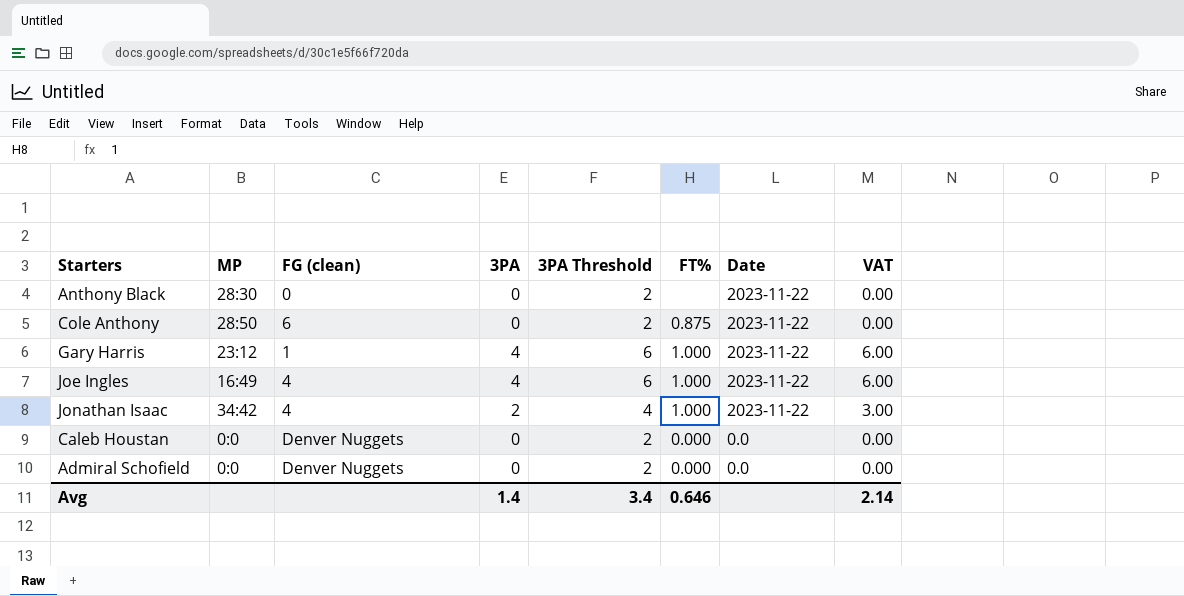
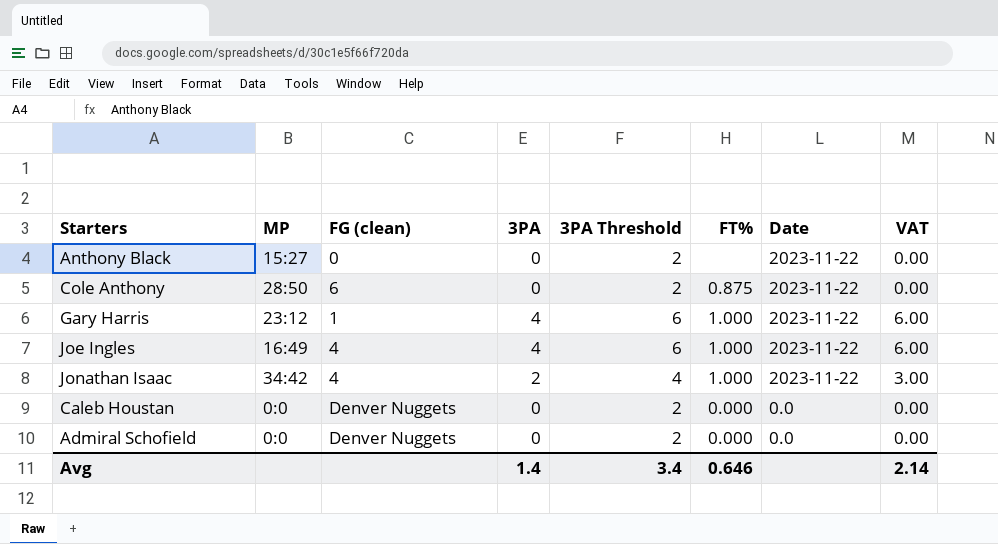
Anthony Black | MP: 28:30 -> 15:27

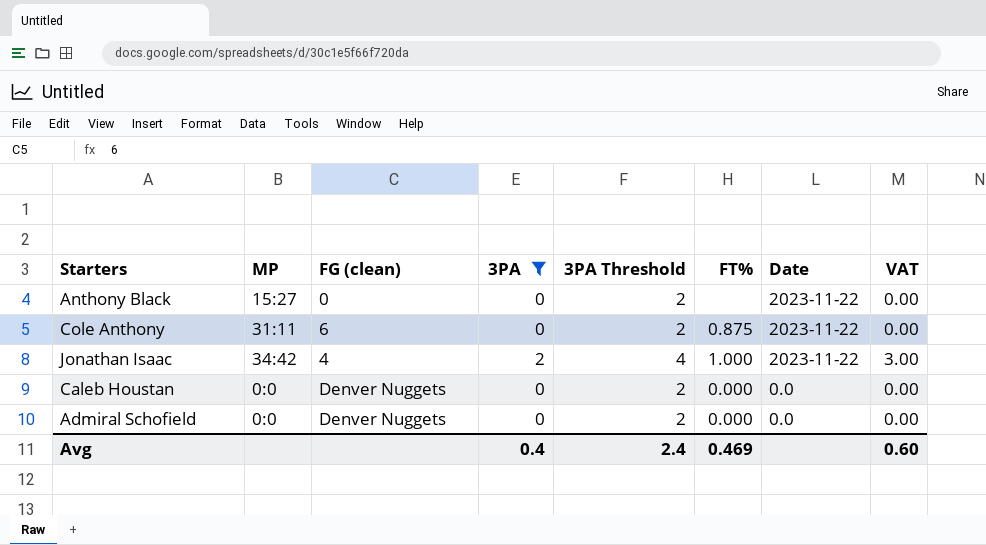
filter: none -> 3PA != 4
Cole Anthony | MP: 28:50 -> 31:11
Avg | 3PA: 1.4 -> 0.4
Avg | 3PA Threshold: 3.4 -> 2.4
Avg | FT%: 0.646 -> 0.469
Avg | VAT: 2.14 -> 0.60

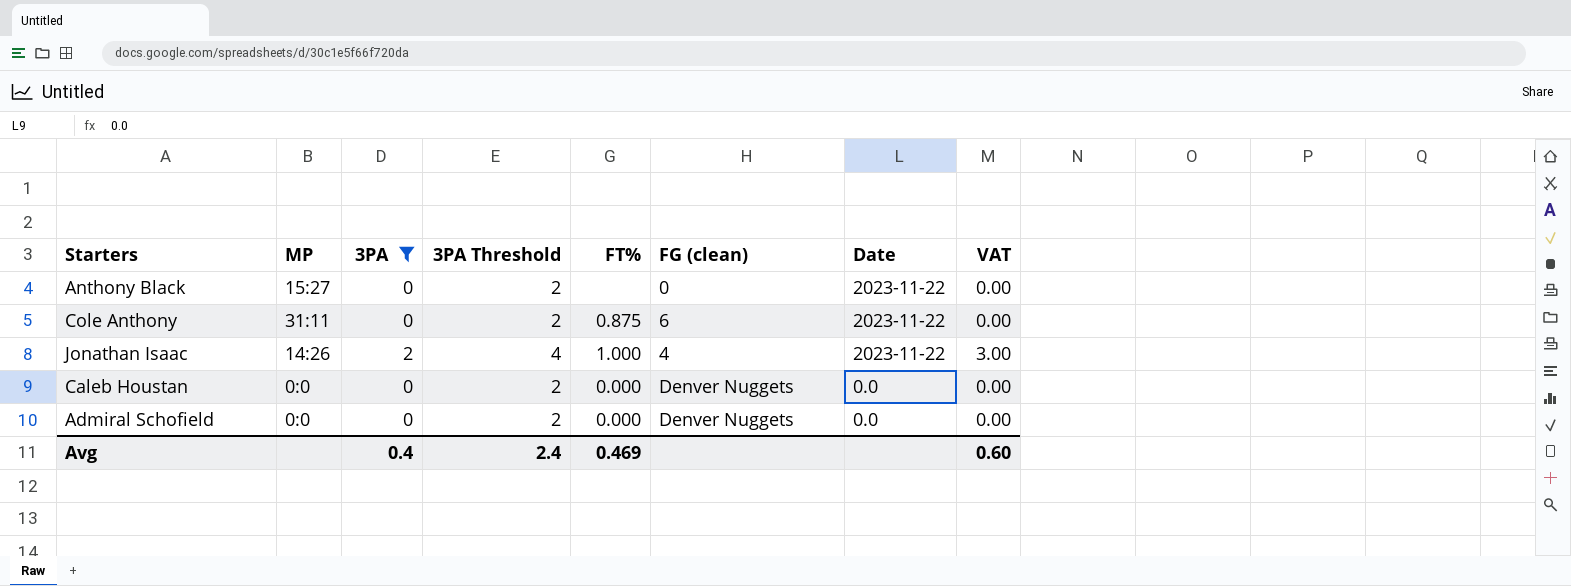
column FG (clean) | position: 3 -> 6
Jonathan Isaac | MP: 34:42 -> 14:26

